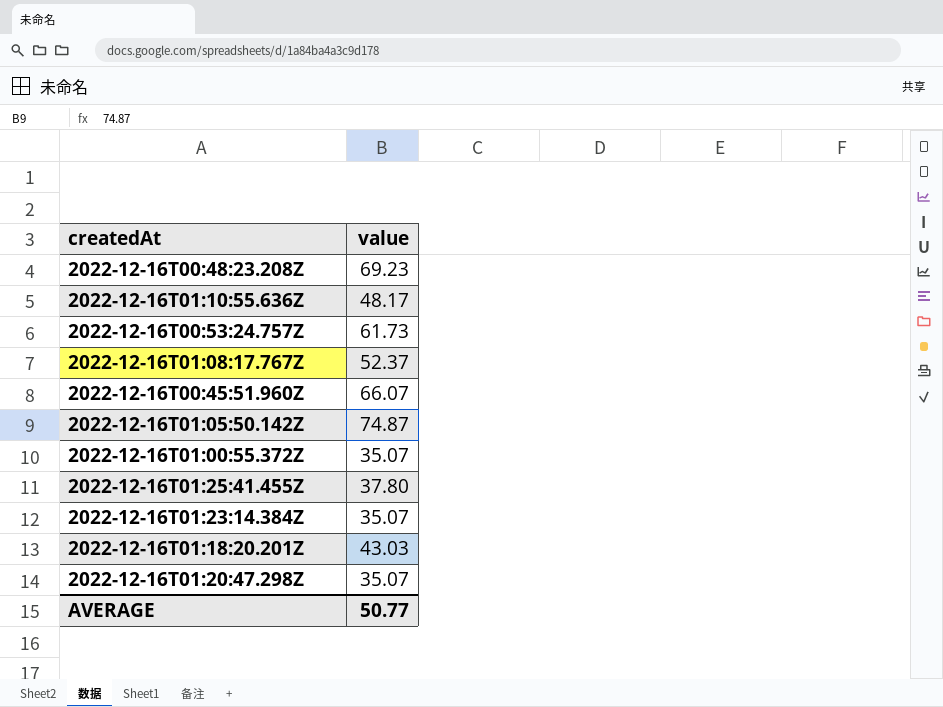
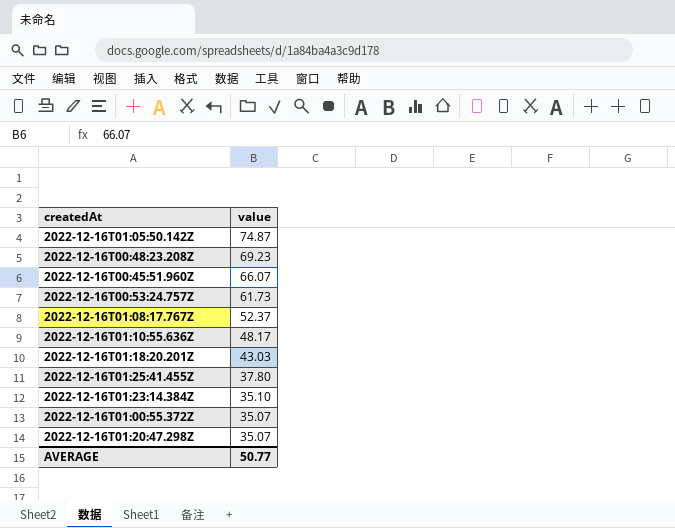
row order: none -> value descending
2022-12-16T01:23:14.384Z | value: 35.07 -> 35.10

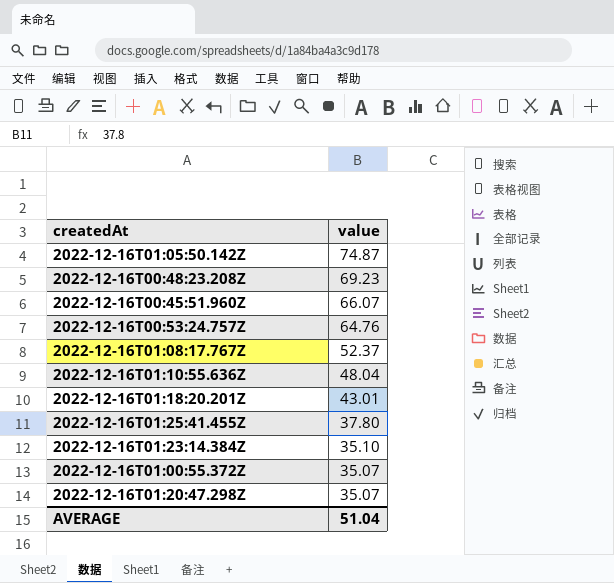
2022-12-16T00:53:24.757Z | value: 61.73 -> 64.76
2022-12-16T01:10:55.636Z | value: 48.17 -> 48.04
2022-12-16T01:18:20.201Z | value: 43.03 -> 43.01
AVERAGE | value: 50.77 -> 51.04

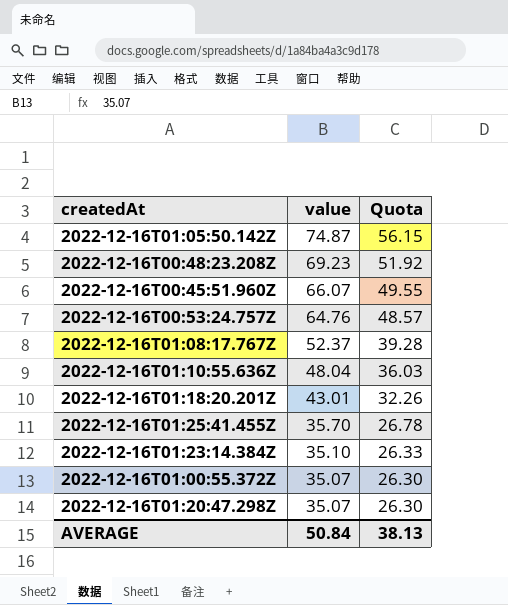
column Quota | formula: none -> [value] * 0.75
2022-12-16T01:25:41.455Z | value: 37.80 -> 35.70
AVERAGE | value: 51.04 -> 50.84

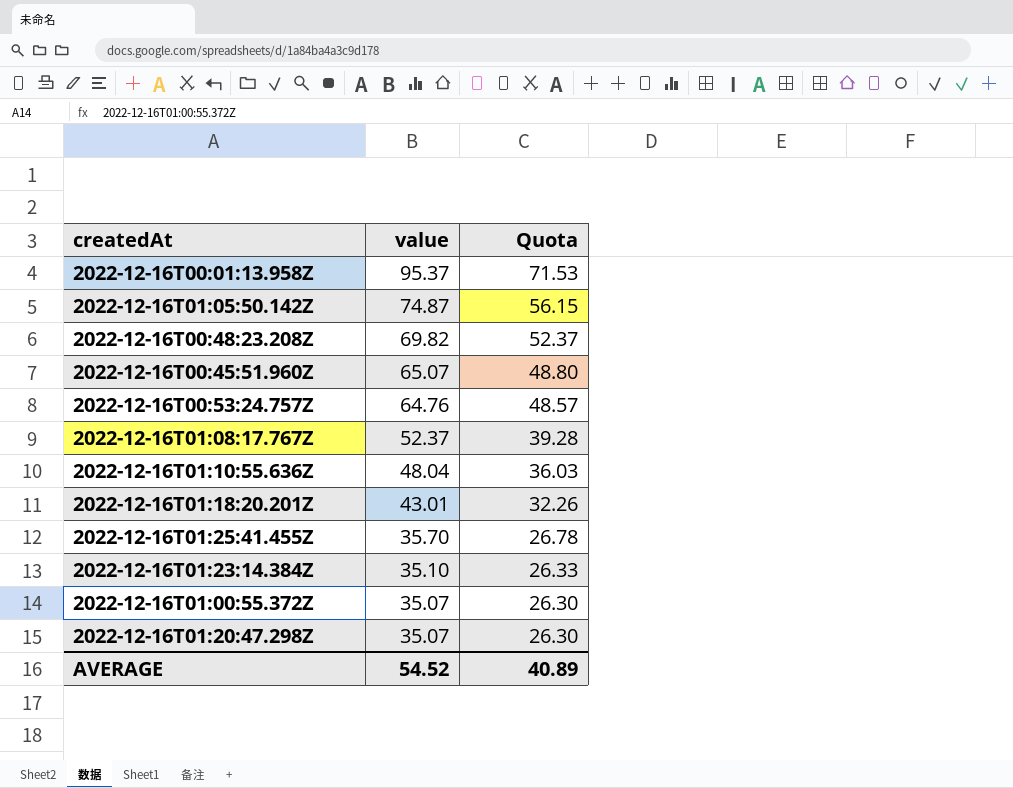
row 2022-12-16T00:01:13.958Z: none -> 95.37 | 71.53
2022-12-16T00:48:23.208Z | value: 69.23 -> 69.82
2022-12-16T00:48:23.208Z | Quota: 51.92 -> 52.37
2022-12-16T00:45:51.960Z | value: 66.07 -> 65.07
2022-12-16T00:45:51.960Z | Quota: 49.55 -> 48.80
AVERAGE | value: 50.84 -> 54.52
AVERAGE | Quota: 38.13 -> 40.89

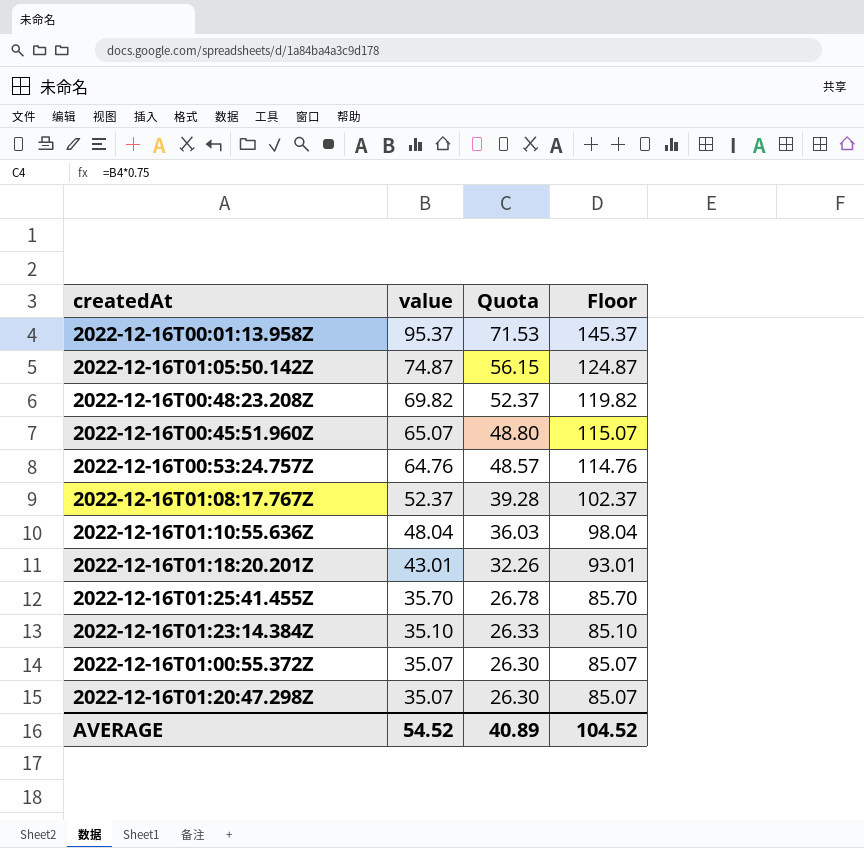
column Floor | formula: none -> [value] + 50

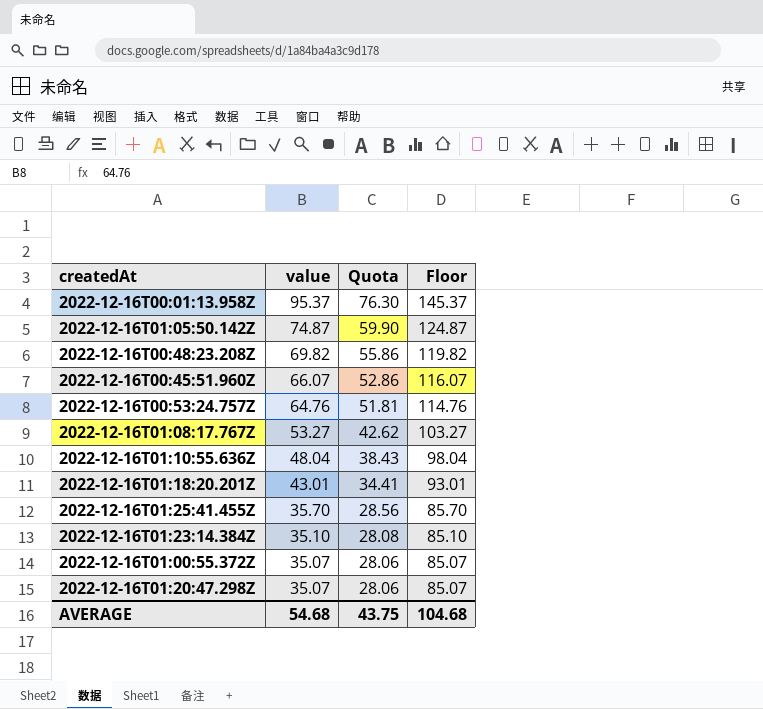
column Quota | formula: [value] * 0.75 -> [value] * 0.8
2022-12-16T00:45:51.960Z | value: 65.07 -> 66.07
2022-12-16T00:45:51.960Z | Floor: 115.07 -> 116.07
2022-12-16T01:08:17.767Z | value: 52.37 -> 53.27
2022-12-16T01:08:17.767Z | Floor: 102.37 -> 103.27
AVERAGE | value: 54.52 -> 54.68
AVERAGE | Quota: 40.89 -> 43.75
AVERAGE | Floor: 104.52 -> 104.68

